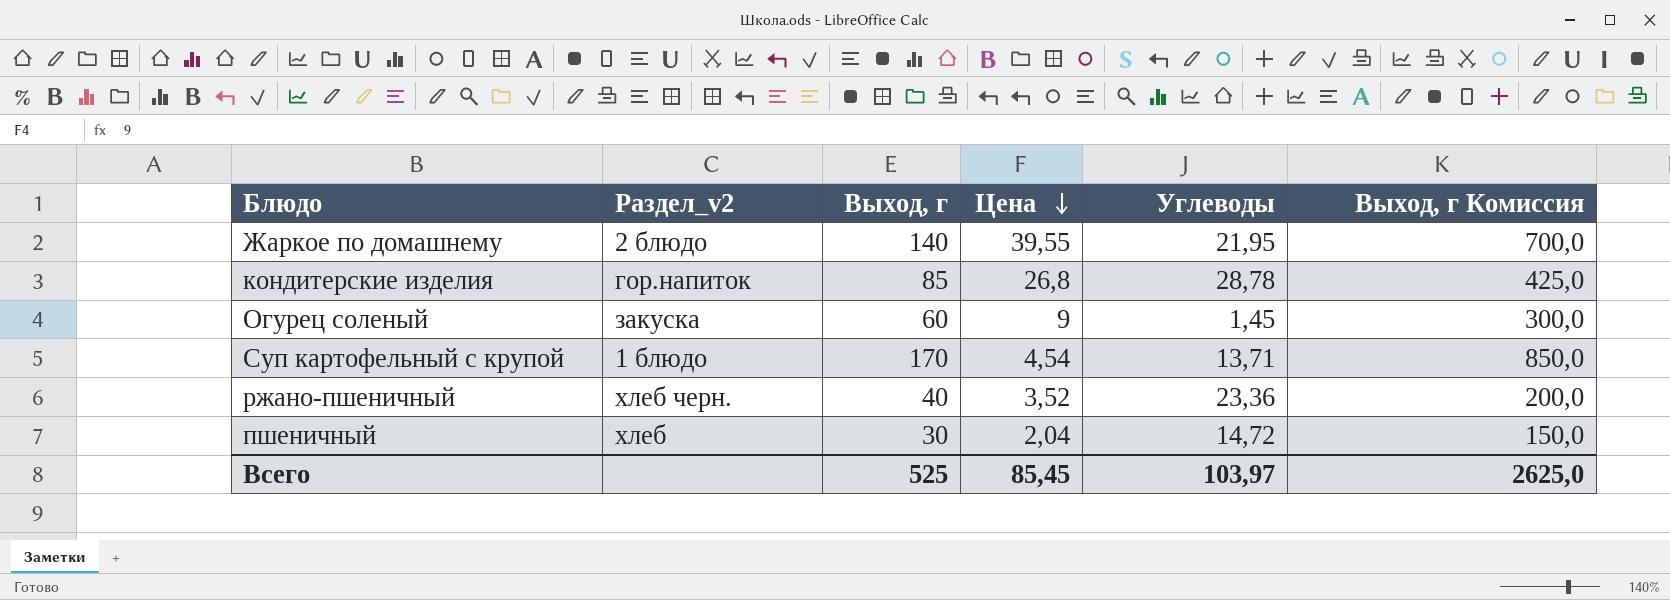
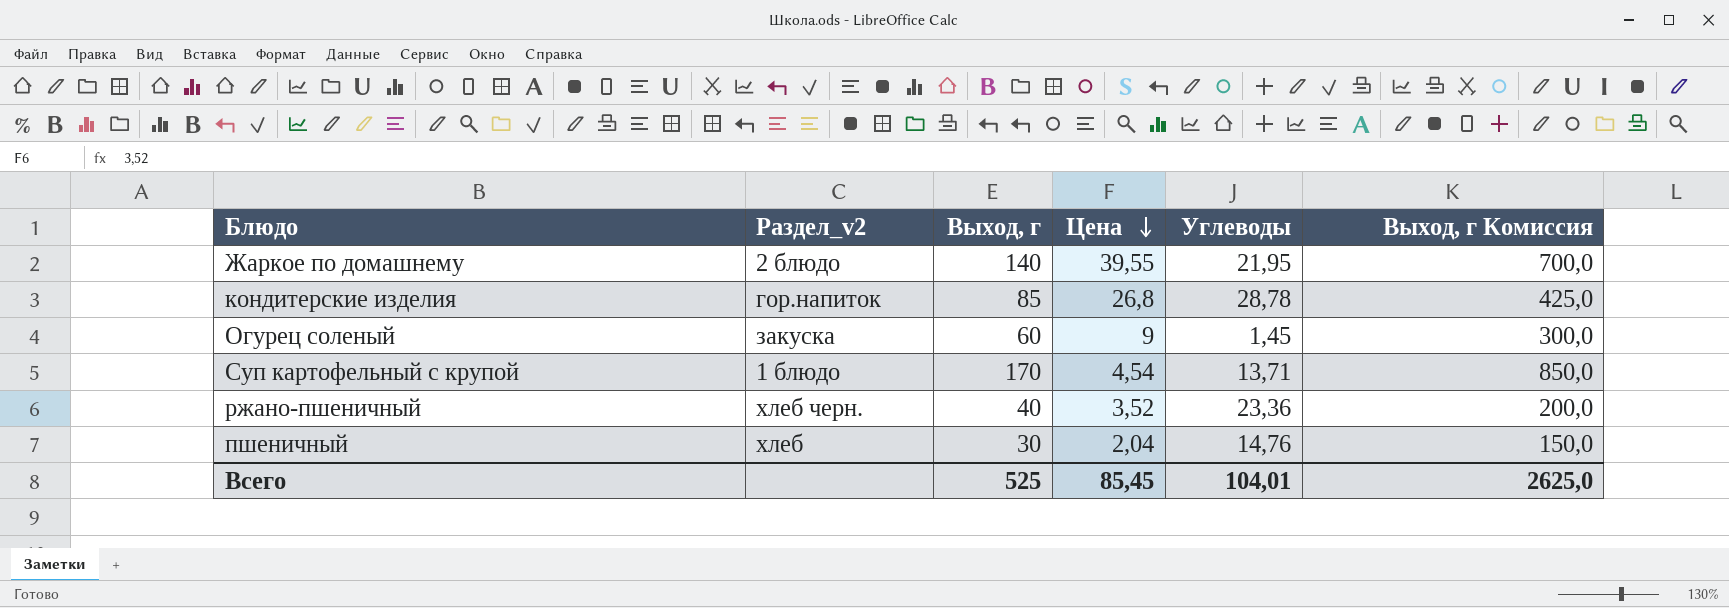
пшеничный | Углеводы: 14,72 -> 14,76
Всего | Углеводы: 103,97 -> 104,01

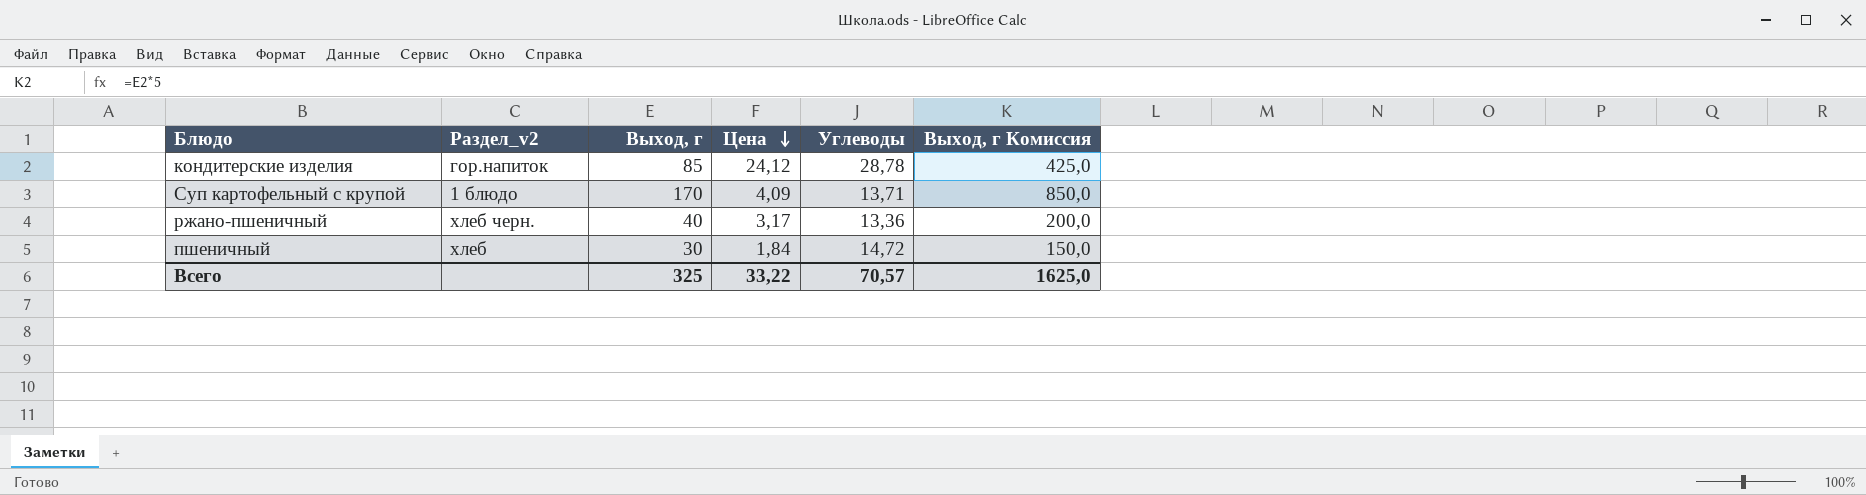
row Жаркое по домашнему: 2 блюдо | 140 | 39,55 | 21,95 | 700,0 -> none
row Огурец соленый: закуска | 60 | 9 | 1,45 | 300,0 -> none
кондитерские изделия | Цена: 26,8 -> 24,12
Суп картофельный с крупой | Цена: 4,54 -> 4,09
ржано-пшеничный | Цена: 3,52 -> 3,17
ржано-пшеничный | Углеводы: 23,36 -> 13,36
пшеничный | Цена: 2,04 -> 1,84
пшеничный | Углеводы: 14,76 -> 14,72
Всего | Выход, г: 525 -> 325
Всего | Цена: 85,45 -> 33,22
Всего | Углеводы: 104,01 -> 70,57
Всего | Выход, г Комиссия: 2625,0 -> 1625,0

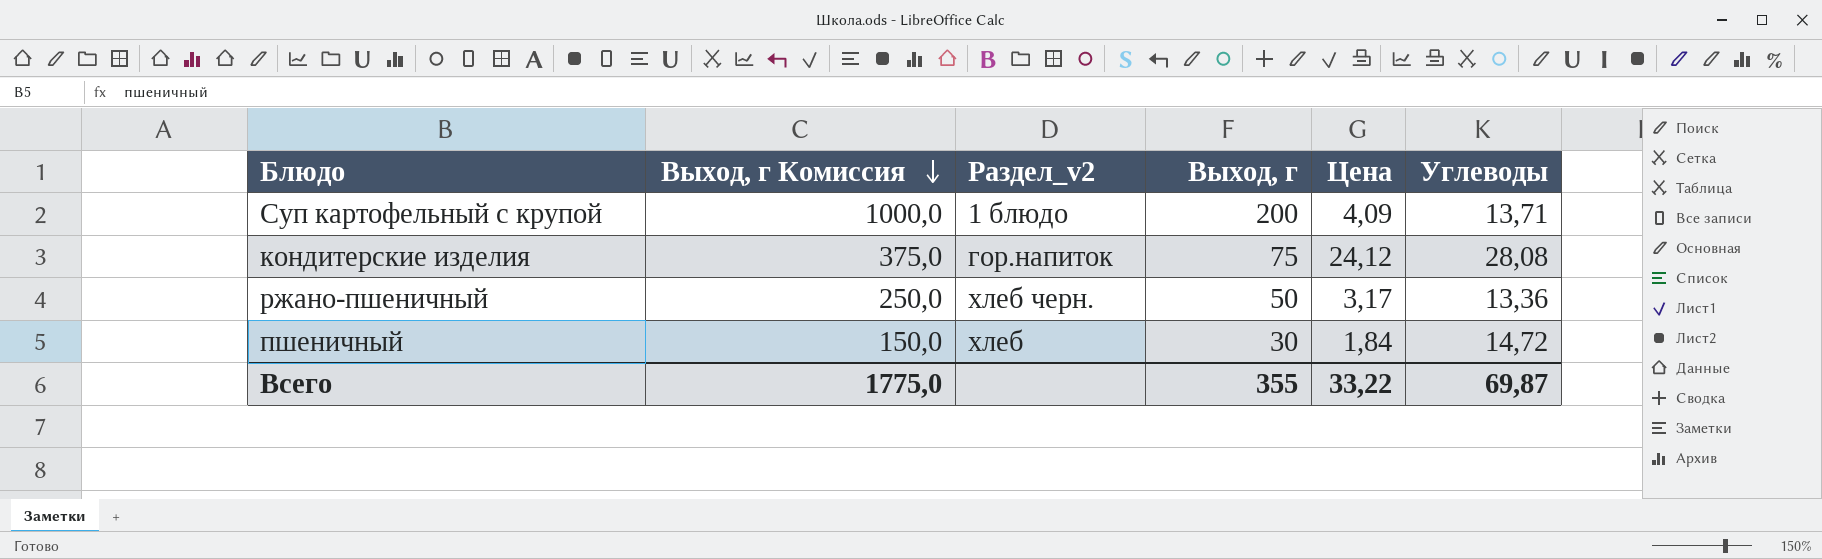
row order: Цена descending -> Выход, г Комиссия descending
column Выход, г Комиссия | position: 6 -> 2
Суп картофельный с крупой | Выход, г Комиссия: 850,0 -> 1000,0
Суп картофельный с крупой | Выход, г: 170 -> 200
кондитерские изделия | Выход, г Комиссия: 425,0 -> 375,0
кондитерские изделия | Выход, г: 85 -> 75
кондитерские изделия | Углеводы: 28,78 -> 28,08
ржано-пшеничный | Выход, г Комиссия: 200,0 -> 250,0
ржано-пшеничный | Выход, г: 40 -> 50
Всего | Выход, г Комиссия: 1625,0 -> 1775,0
Всего | Выход, г: 325 -> 355
Всего | Углеводы: 70,57 -> 69,87

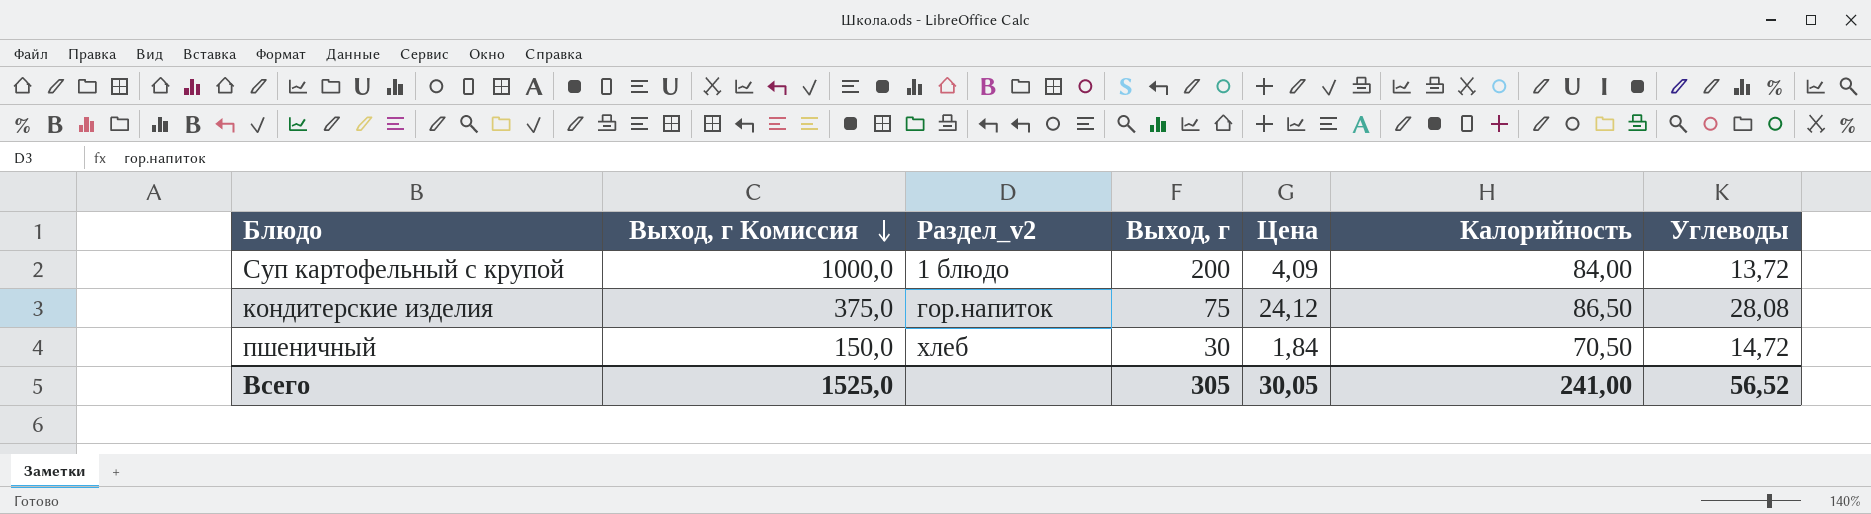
column Калорийность | position: none -> 6
row ржано-пшеничный: 250,0 | хлеб черн. | 50 | 3,17 | 13,36 -> none
Суп картофельный с крупой | Углеводы: 13,71 -> 13,72
Всего | Выход, г Комиссия: 1775,0 -> 1525,0
Всего | Выход, г: 355 -> 305
Всего | Цена: 33,22 -> 30,05
Всего | Углеводы: 69,87 -> 56,52

